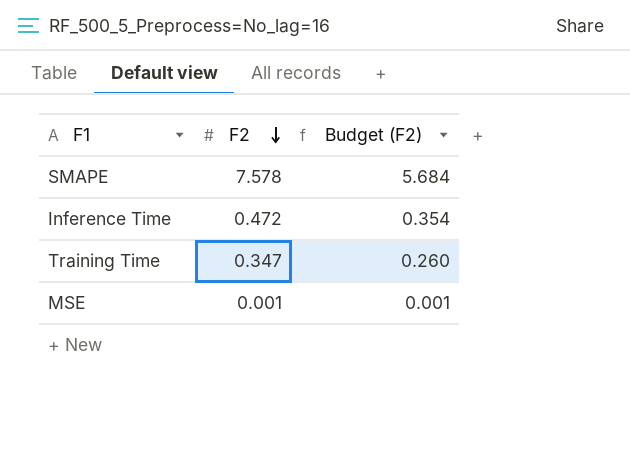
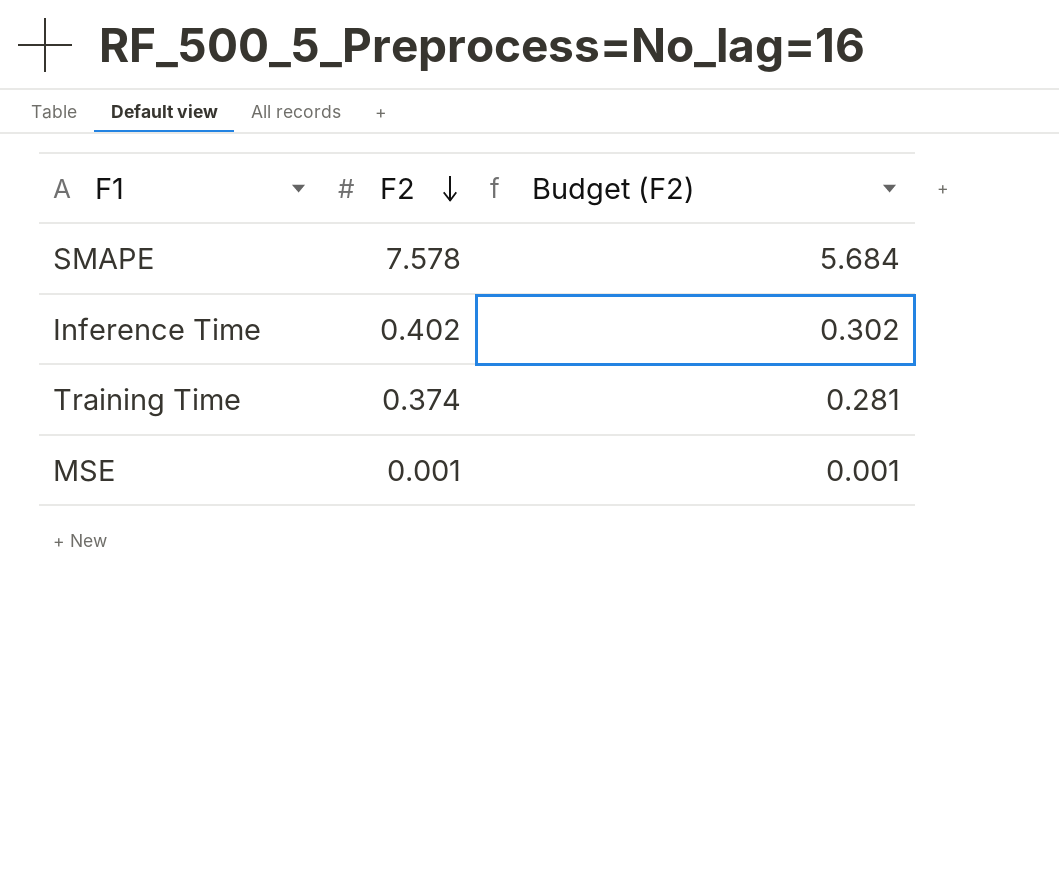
Inference Time | F2: 0.472 -> 0.402
Inference Time | Budget (F2): 0.354 -> 0.302
Training Time | F2: 0.347 -> 0.374
Training Time | Budget (F2): 0.260 -> 0.281

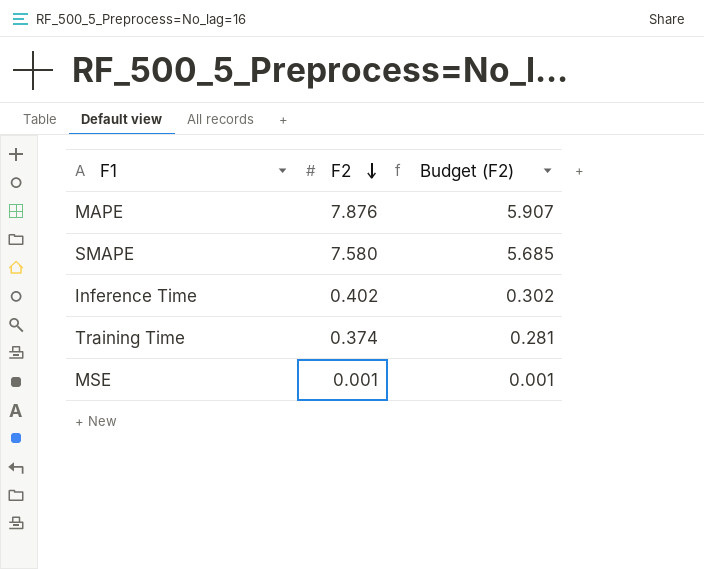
row MAPE: none -> 7.876 | 5.907
SMAPE | F2: 7.578 -> 7.580
SMAPE | Budget (F2): 5.684 -> 5.685

